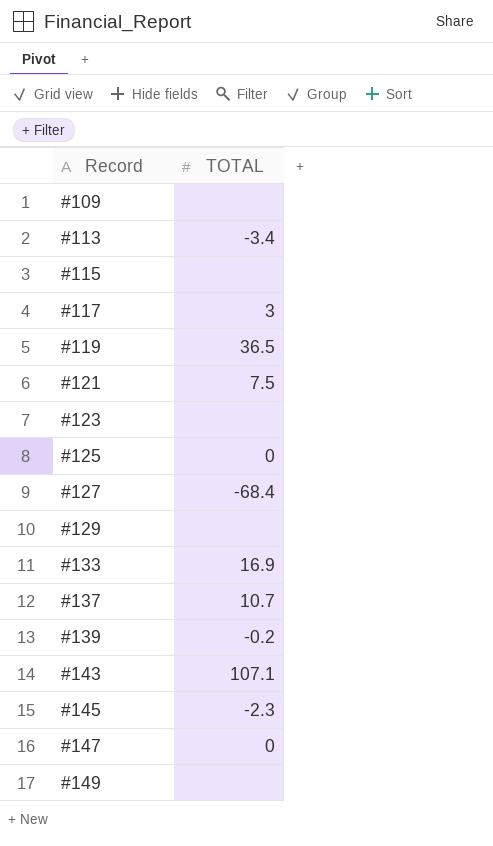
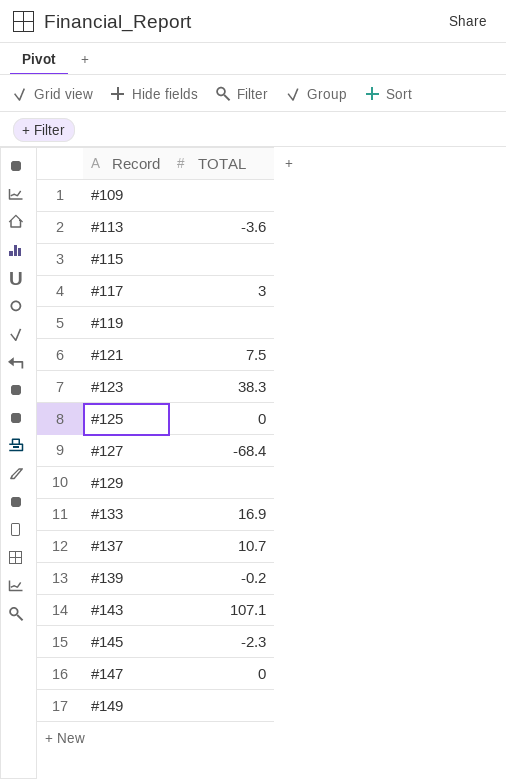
#113 | TOTAL: -3.4 -> -3.6
#119 | TOTAL: 36.5 -> none
#123 | TOTAL: none -> 38.3

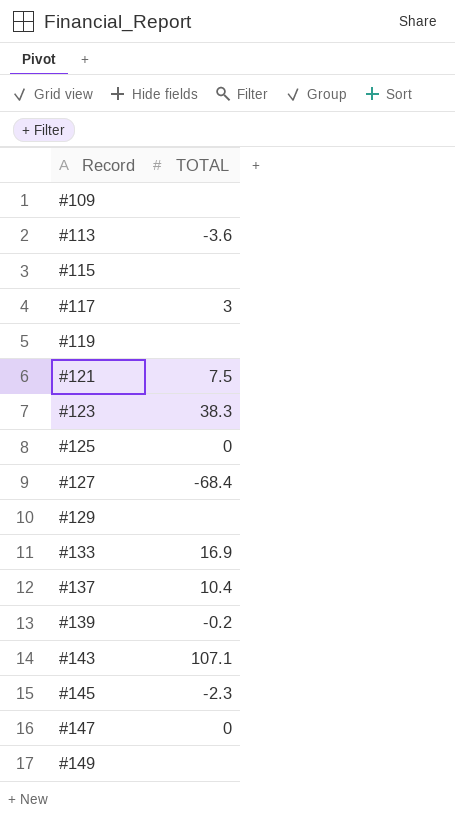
#137 | TOTAL: 10.7 -> 10.4

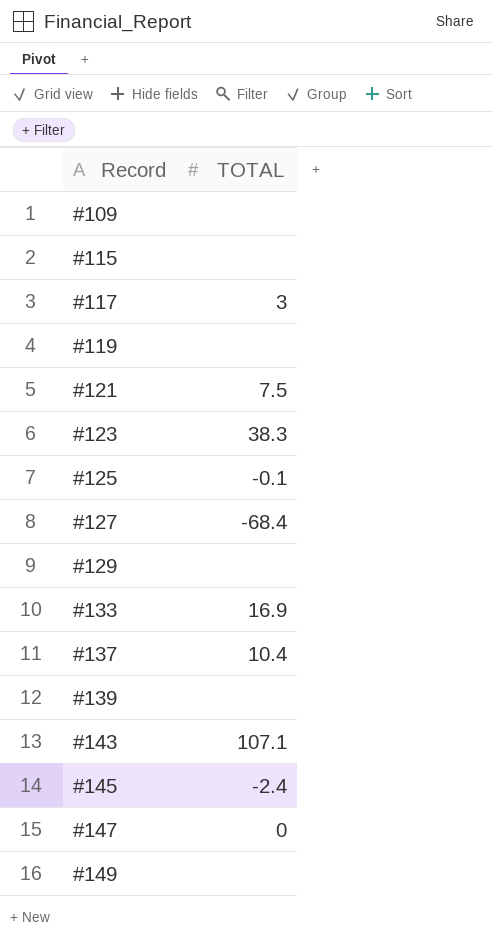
row #113: -3.6 -> none
#125 | TOTAL: 0 -> -0.1
#139 | TOTAL: -0.2 -> none
#145 | TOTAL: -2.3 -> -2.4

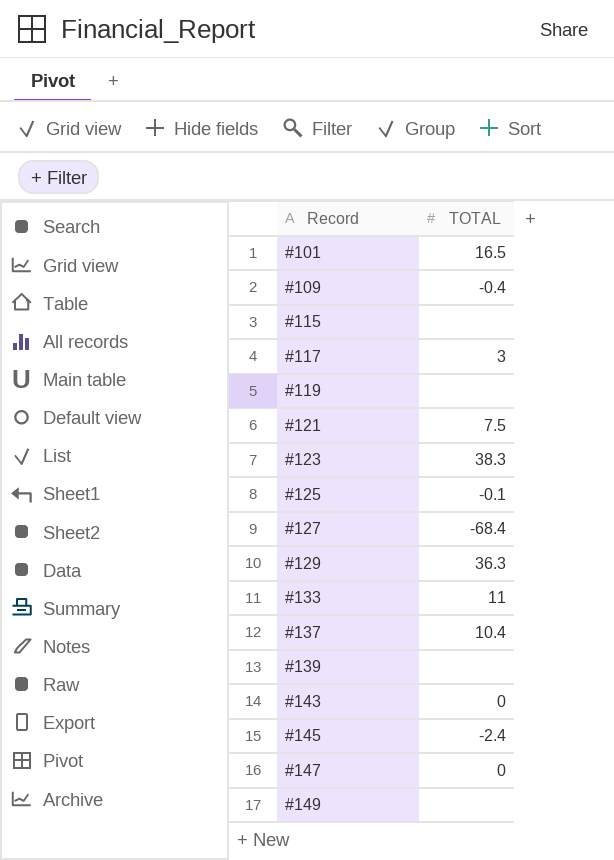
row #101: none -> 16.5
#109 | TOTAL: none -> -0.4
#129 | TOTAL: none -> 36.3
#133 | TOTAL: 16.9 -> 11
#143 | TOTAL: 107.1 -> 0

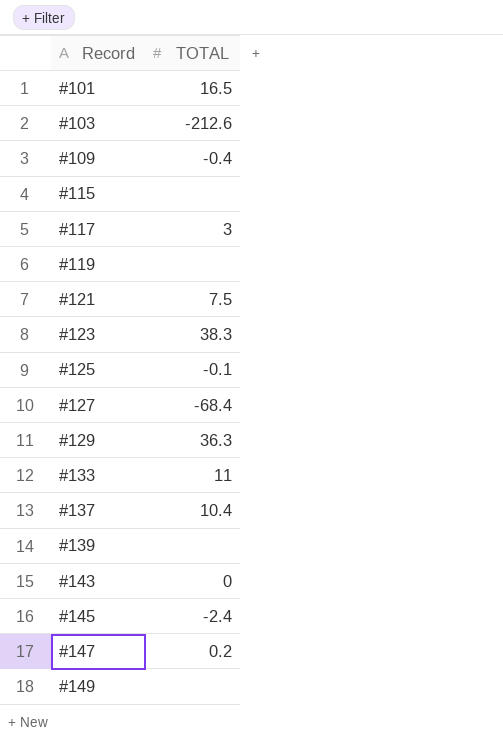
row #103: none -> -212.6
#147 | TOTAL: 0 -> 0.2

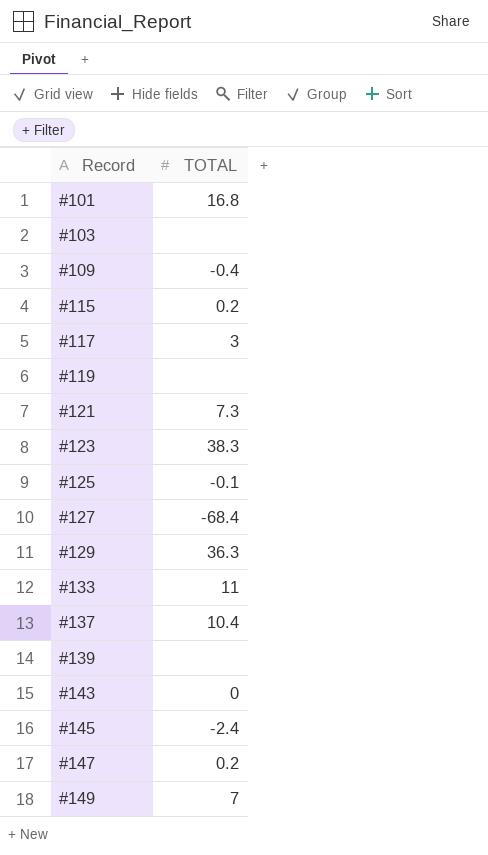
#101 | TOTAL: 16.5 -> 16.8
#103 | TOTAL: -212.6 -> none
#115 | TOTAL: none -> 0.2
#121 | TOTAL: 7.5 -> 7.3
#149 | TOTAL: none -> 7

